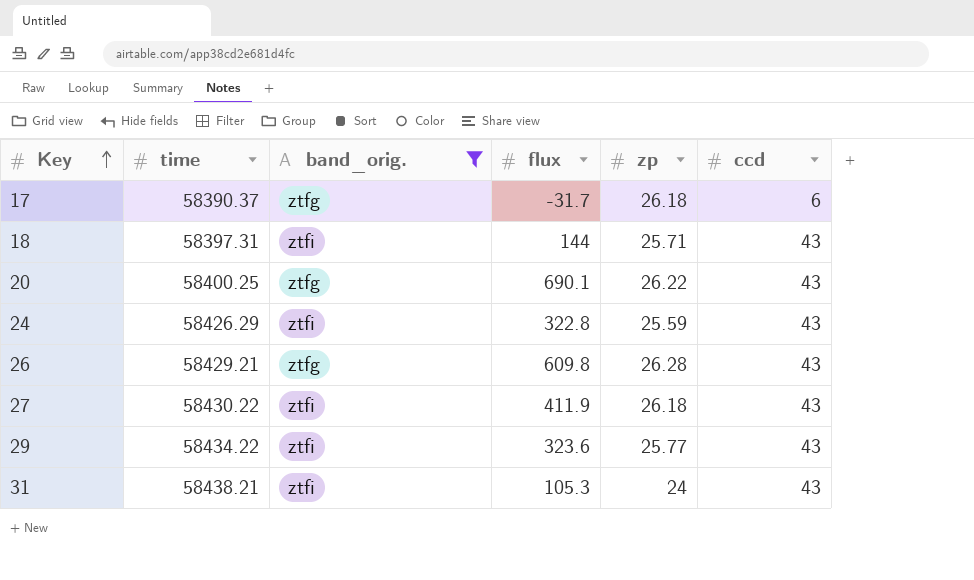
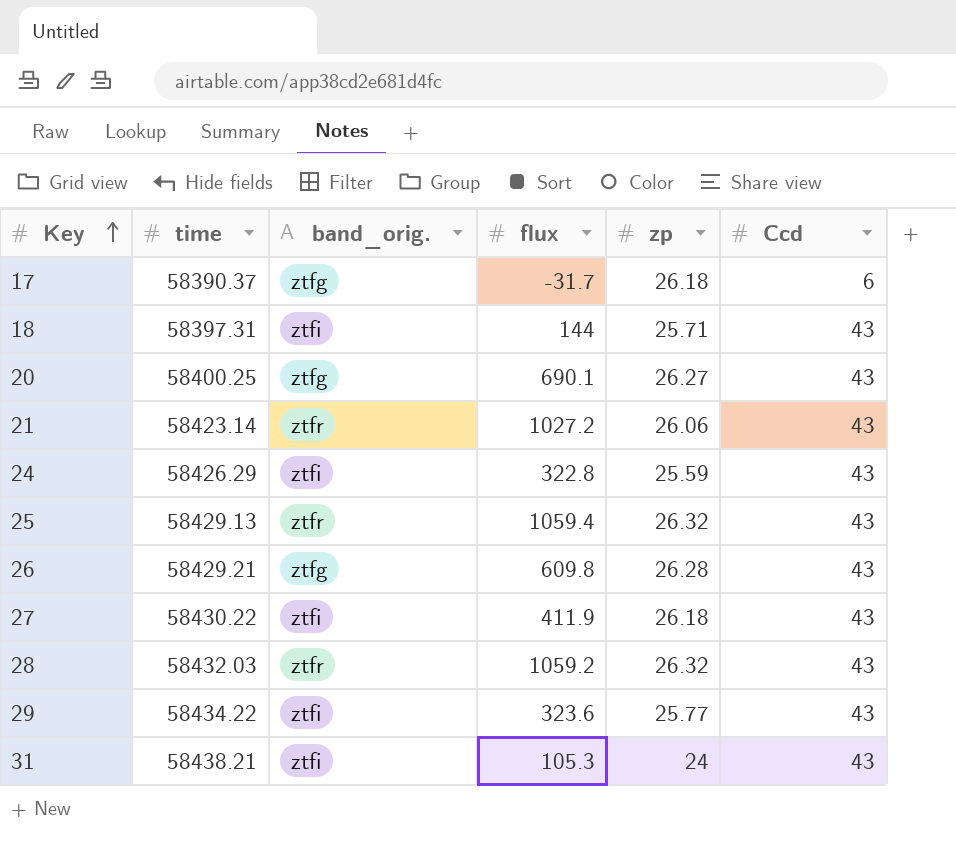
filter: band_orig. != ztfr -> none
column name: ccd -> Ccd
20 | zp: 26.22 -> 26.27

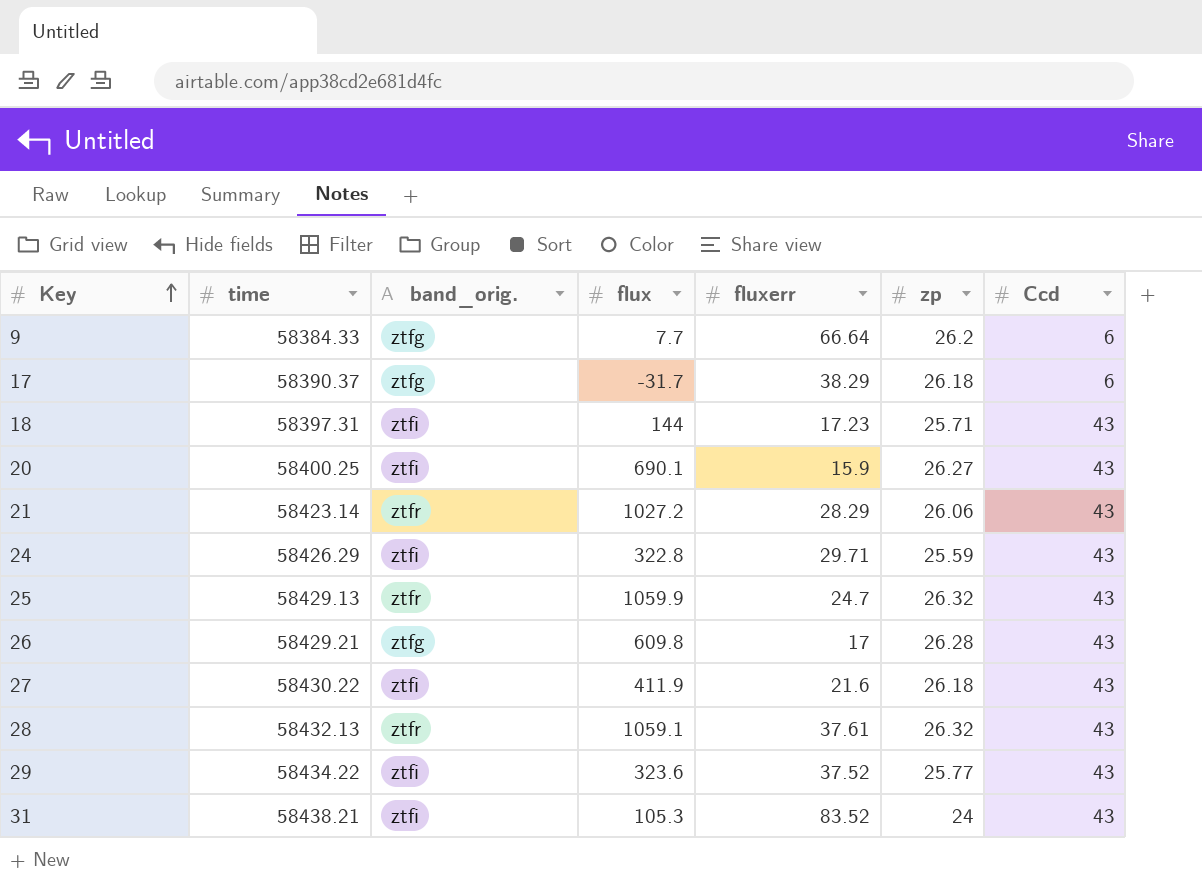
column fluxerr | position: none -> 5
row 9: none -> 58384.33 | ztfg | 7.7 | 66.64 | 26.2 | 6
20 | band_orig.: ztfg -> ztfi
25 | flux: 1059.4 -> 1059.9
28 | time: 58432.03 -> 58432.13
28 | flux: 1059.2 -> 1059.1

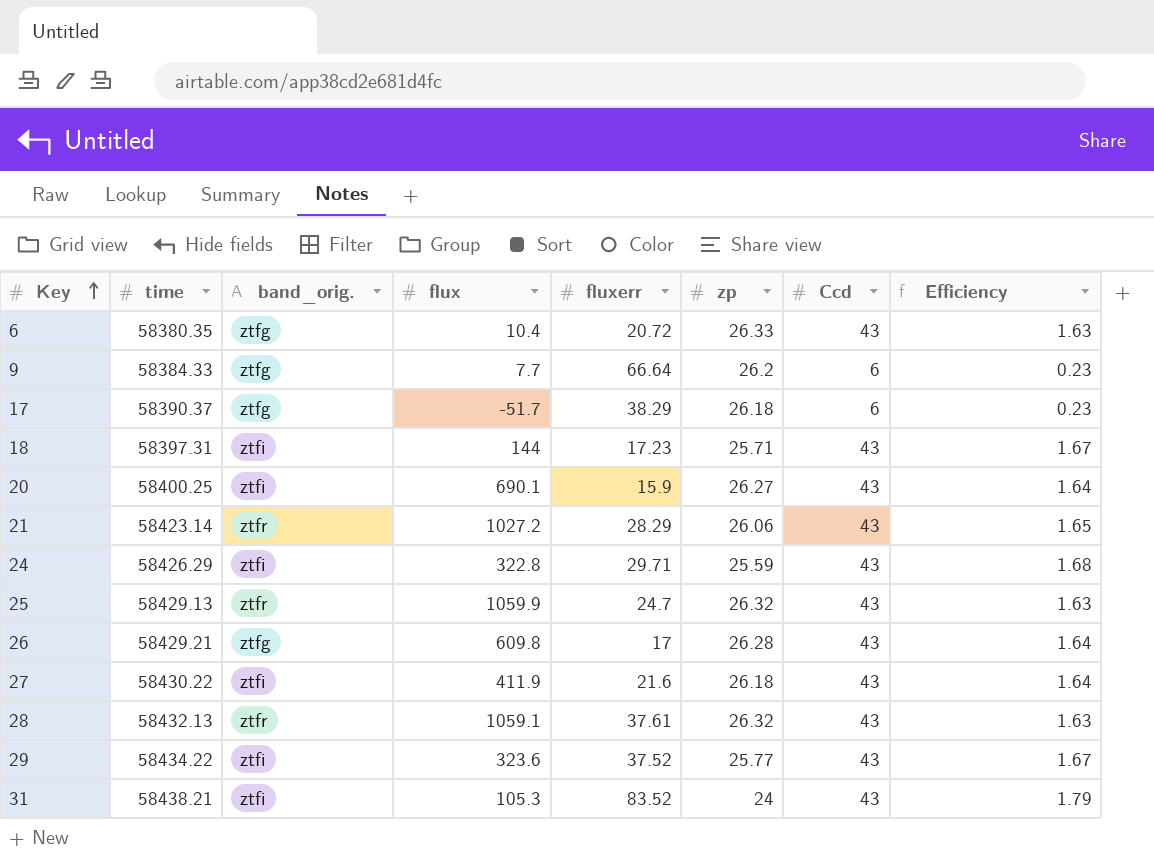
column Efficiency | formula: none -> [Ccd] / [zp]
row 6: none -> 58380.35 | ztfg | 10.4 | 20.72 | 26.33 | 43 | 1.63
17 | flux: -31.7 -> -51.7

